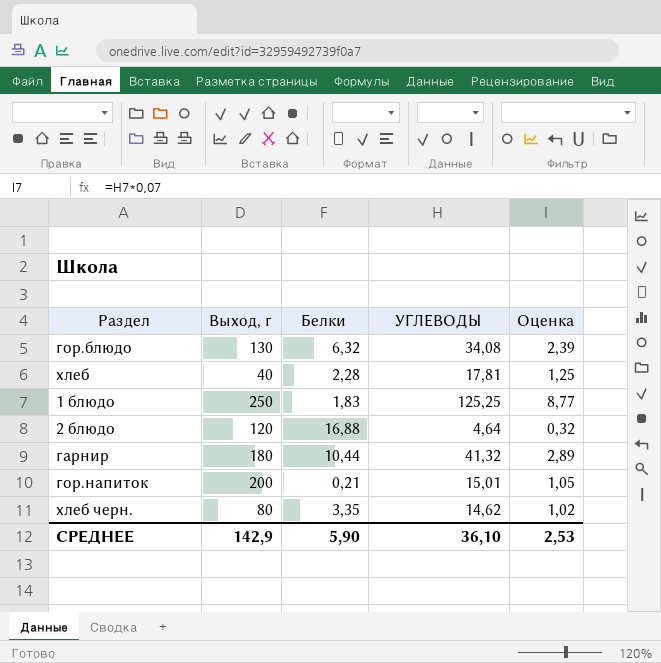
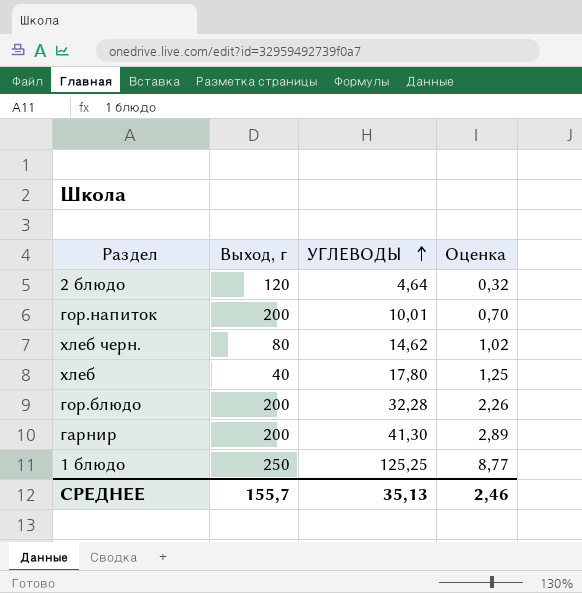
row order: none -> УГЛЕВОДЫ ascending
column Белки | position: 3 -> none
гор.напиток | УГЛЕВОДЫ: 15,01 -> 10,01
гор.напиток | Оценка: 1,05 -> 0,70
хлеб | УГЛЕВОДЫ: 17,81 -> 17,80
гор.блюдо | Выход, г: 130 -> 200
гор.блюдо | УГЛЕВОДЫ: 34,08 -> 32,28
гор.блюдо | Оценка: 2,39 -> 2,26
гарнир | Выход, г: 180 -> 200
гарнир | УГЛЕВОДЫ: 41,32 -> 41,30
СРЕДНЕЕ | Выход, г: 142,9 -> 155,7
СРЕДНЕЕ | УГЛЕВОДЫ: 36,10 -> 35,13
СРЕДНЕЕ | Оценка: 2,53 -> 2,46

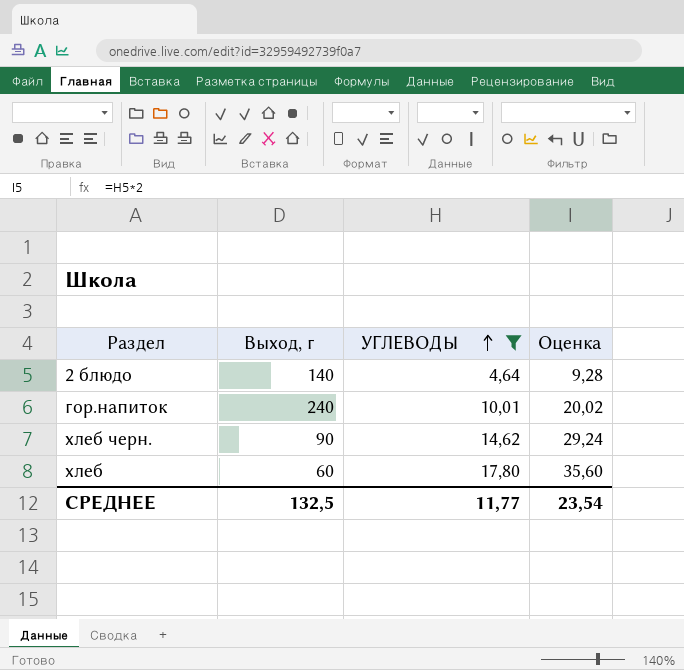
filter: none -> УГЛЕВОДЫ <= 17,80
column Оценка | formula: [УГЛЕВОДЫ] * 0,07 -> [УГЛЕВОДЫ] * 2
2 блюдо | Выход, г: 120 -> 140
гор.напиток | Выход, г: 200 -> 240
хлеб черн. | Выход, г: 80 -> 90
хлеб | Выход, г: 40 -> 60
СРЕДНЕЕ | Выход, г: 155,7 -> 132,5
СРЕДНЕЕ | УГЛЕВОДЫ: 35,13 -> 11,77
СРЕДНЕЕ | Оценка: 2,46 -> 23,54

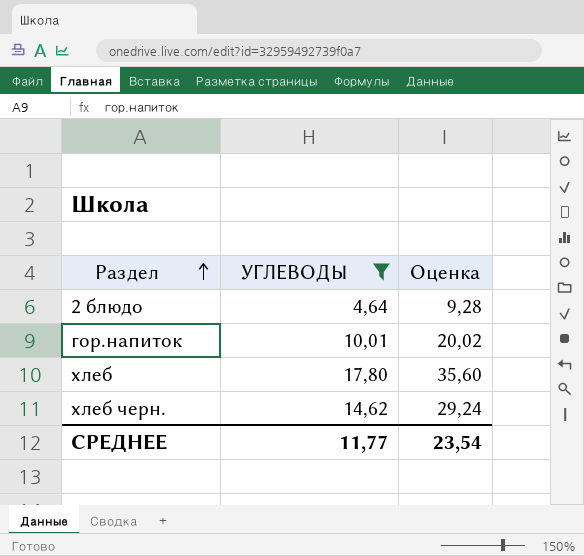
row order: УГЛЕВОДЫ ascending -> Раздел ascending
column Выход, г | position: 2 -> none

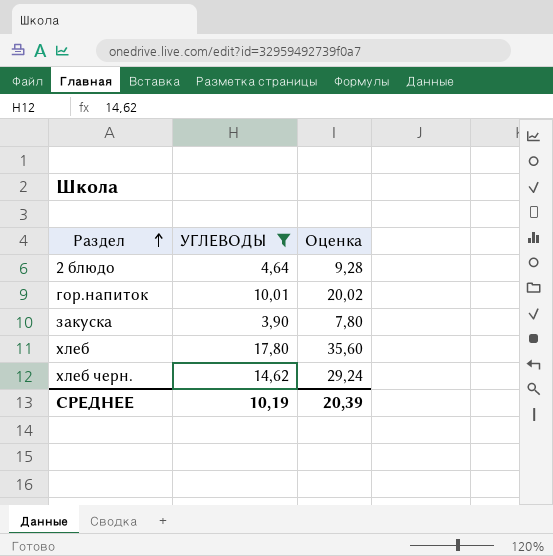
row закуска: none -> 3,90 | 7,80
СРЕДНЕЕ | УГЛЕВОДЫ: 11,77 -> 10,19
СРЕДНЕЕ | Оценка: 23,54 -> 20,39

